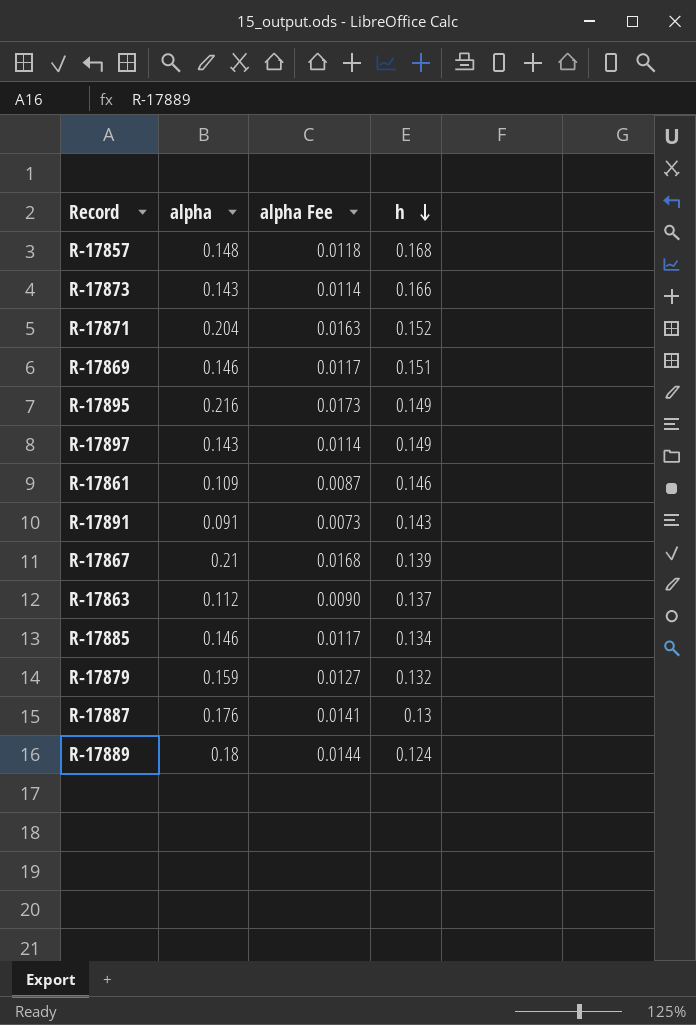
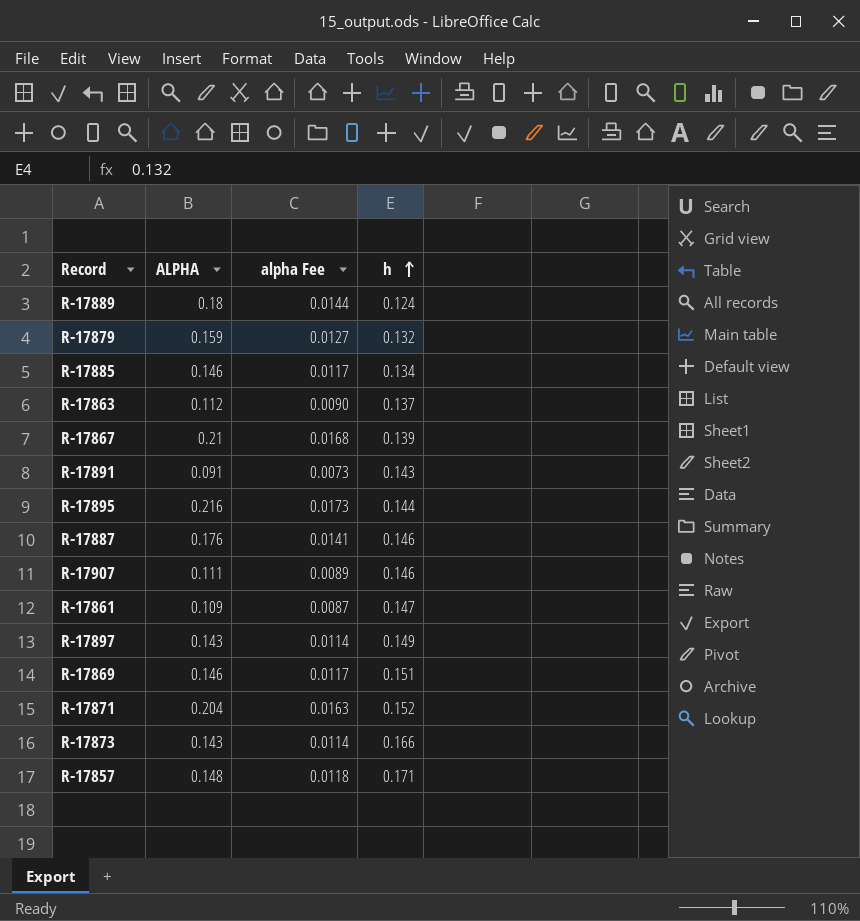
row order: h descending -> h ascending
column name: alpha -> ALPHA
R-17895 | h: 0.149 -> 0.144
R-17887 | h: 0.13 -> 0.146
row R-17907: none -> 0.111 | 0.0089 | 0.146
R-17861 | h: 0.146 -> 0.147
R-17857 | h: 0.168 -> 0.171

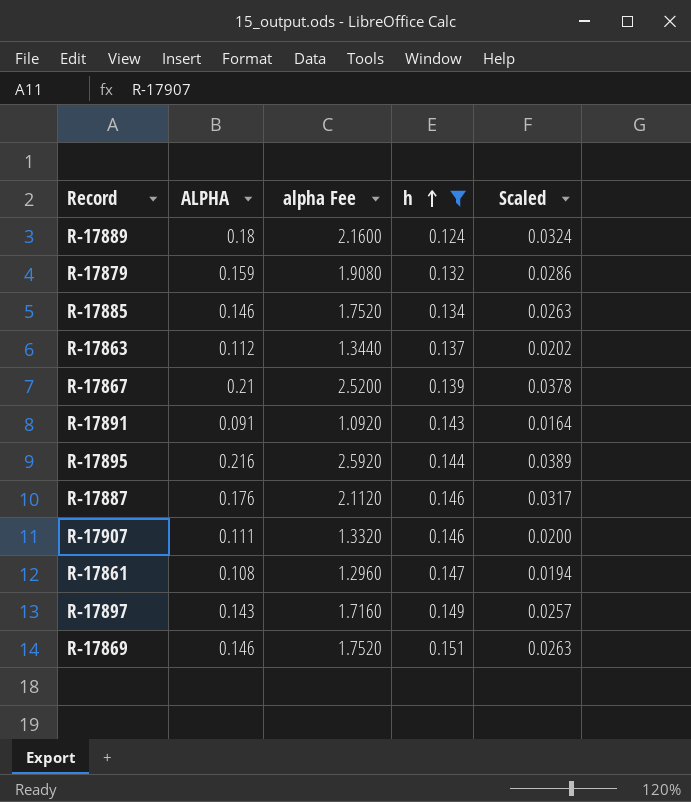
filter: none -> h <= 0.151
column alpha Fee | formula: [ALPHA] * 0.08 -> [ALPHA] * 12
column Scaled | formula: none -> [ALPHA] * 0.18
R-17861 | ALPHA: 0.109 -> 0.108

